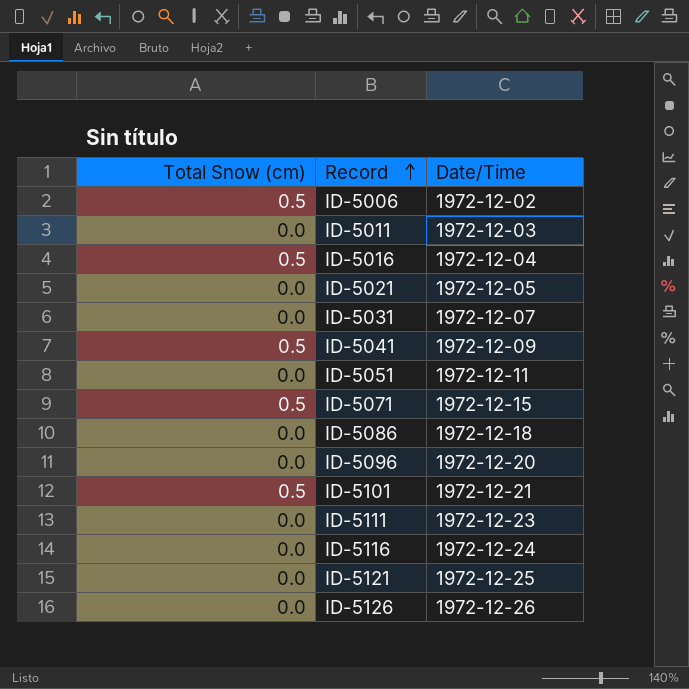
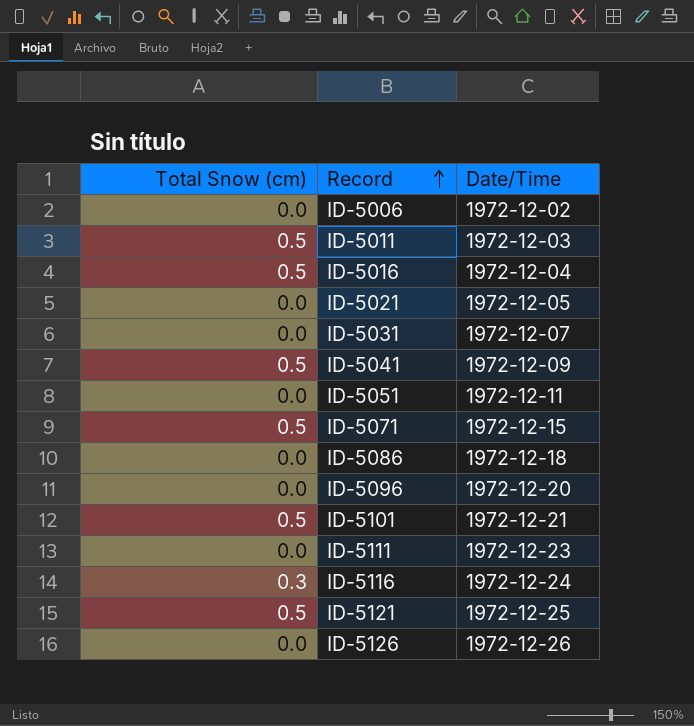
ID-5006 | Total Snow (cm): 0.5 -> 0.0
ID-5011 | Total Snow (cm): 0.0 -> 0.5
ID-5116 | Total Snow (cm): 0.0 -> 0.3
ID-5121 | Total Snow (cm): 0.0 -> 0.5

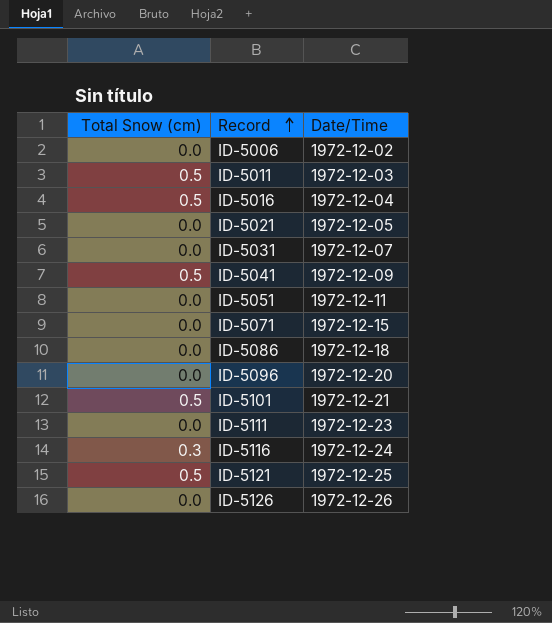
ID-5071 | Total Snow (cm): 0.5 -> 0.0

